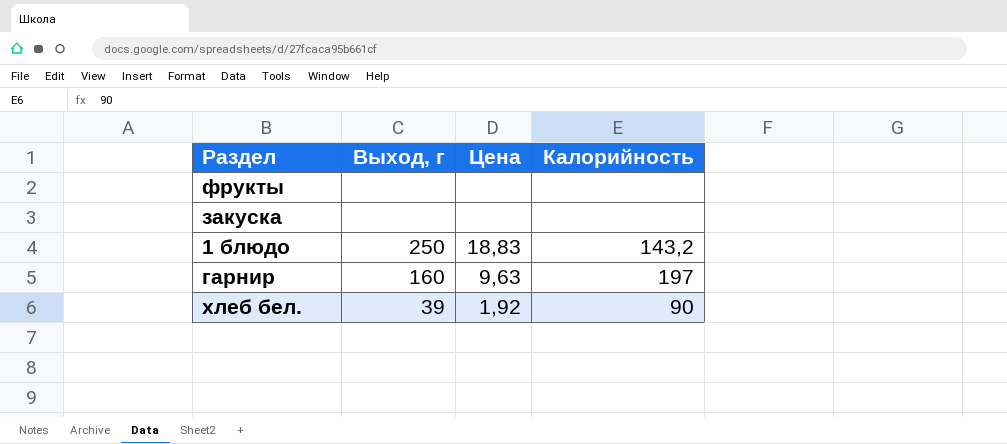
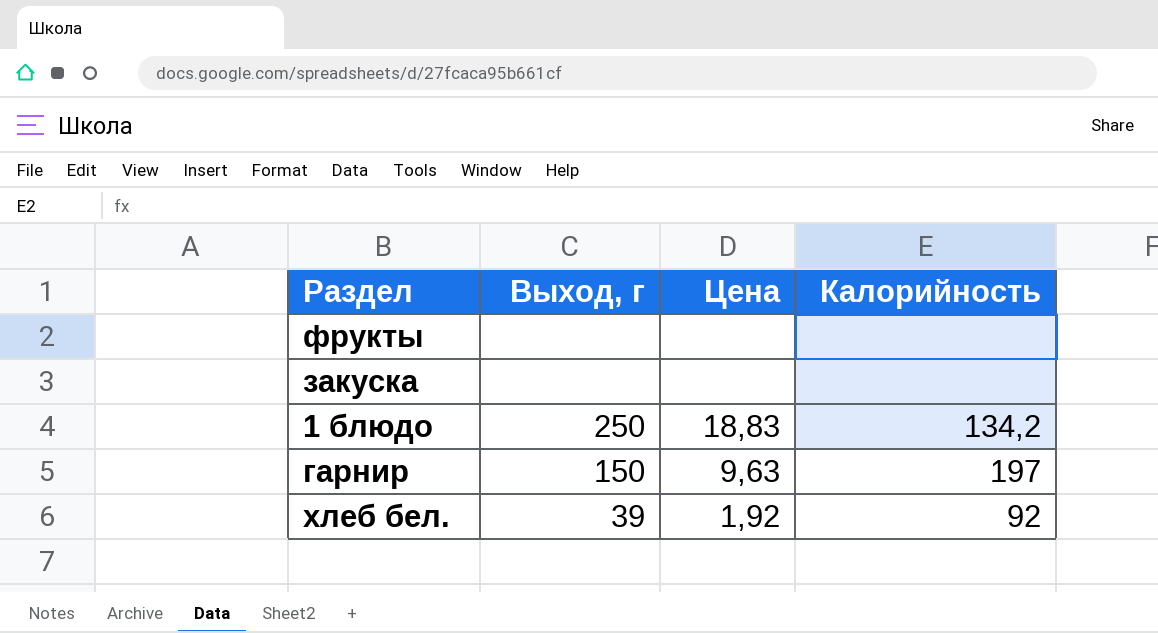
1 блюдо | Калорийность: 143,2 -> 134,2
гарнир | Выход, г: 160 -> 150
хлеб бел. | Калорийность: 90 -> 92

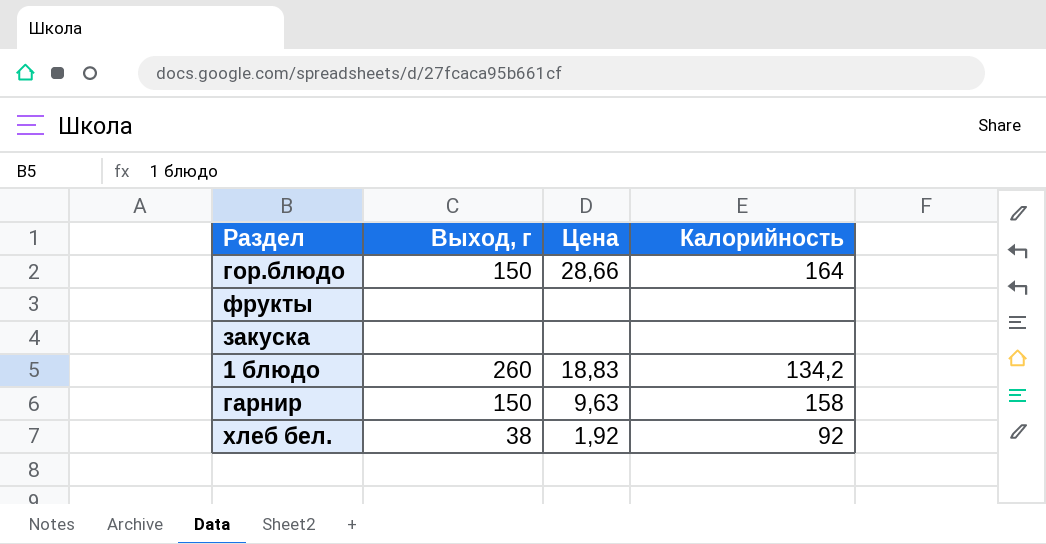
row гор.блюдо: none -> 150 | 28,66 | 164
1 блюдо | Выход, г: 250 -> 260
гарнир | Калорийность: 197 -> 158
хлеб бел. | Выход, г: 39 -> 38

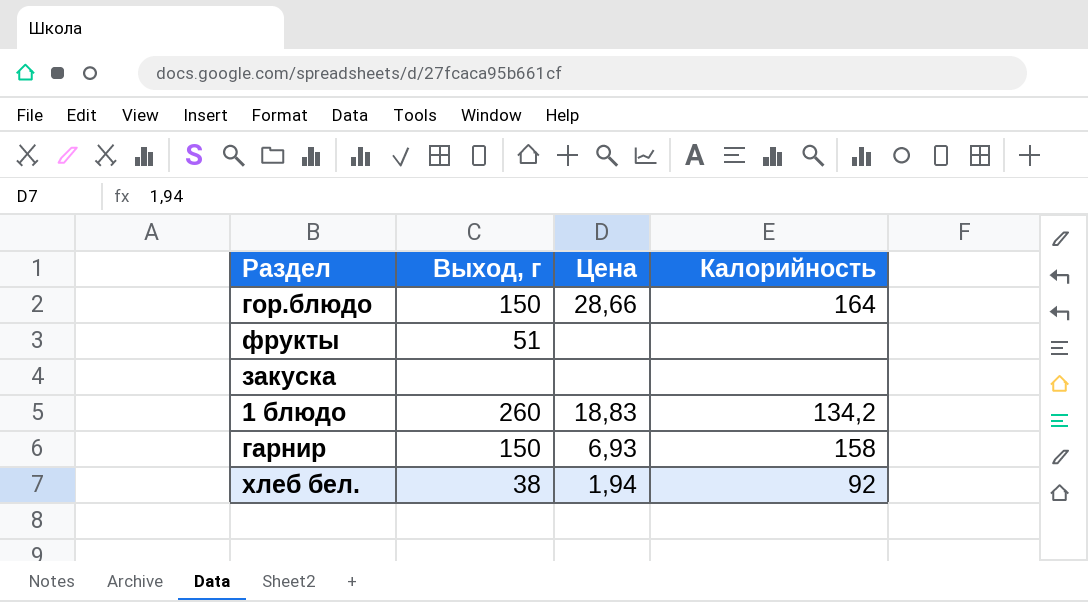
фрукты | Выход, г: none -> 51
гарнир | Цена: 9,63 -> 6,93
хлеб бел. | Цена: 1,92 -> 1,94

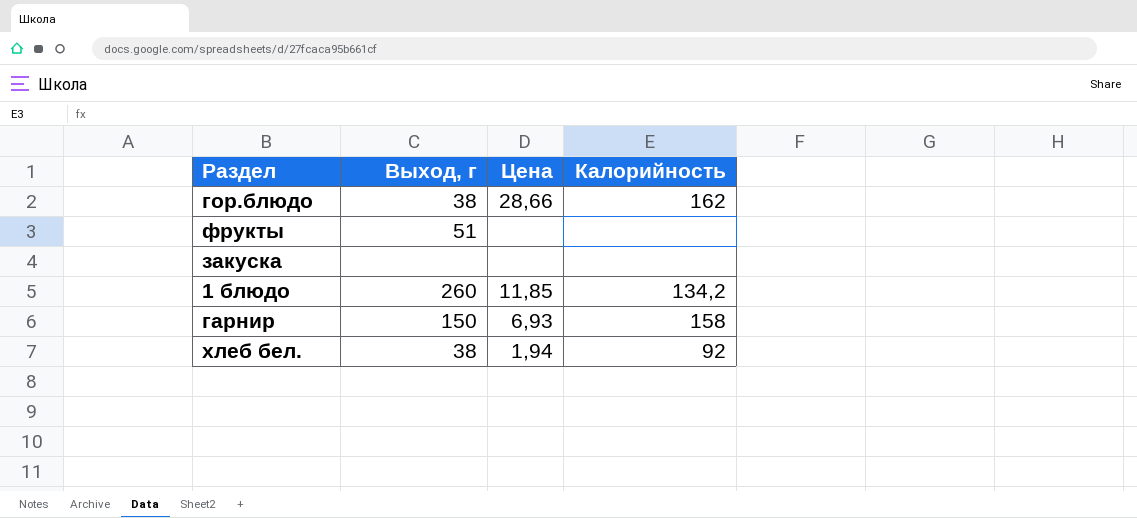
гор.блюдо | Выход, г: 150 -> 38
гор.блюдо | Калорийность: 164 -> 162
1 блюдо | Цена: 18,83 -> 11,85

